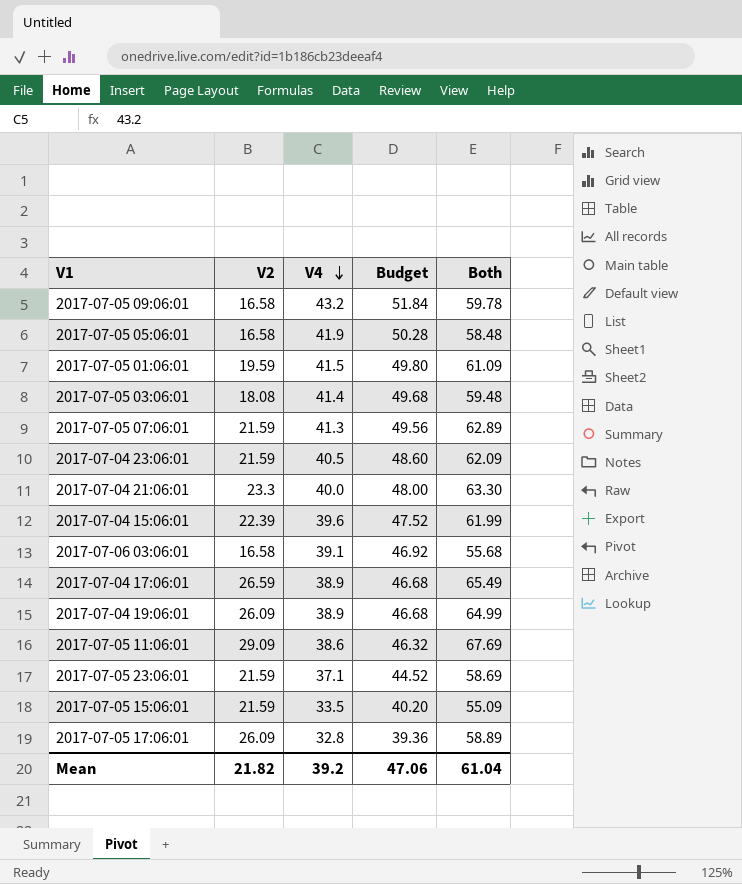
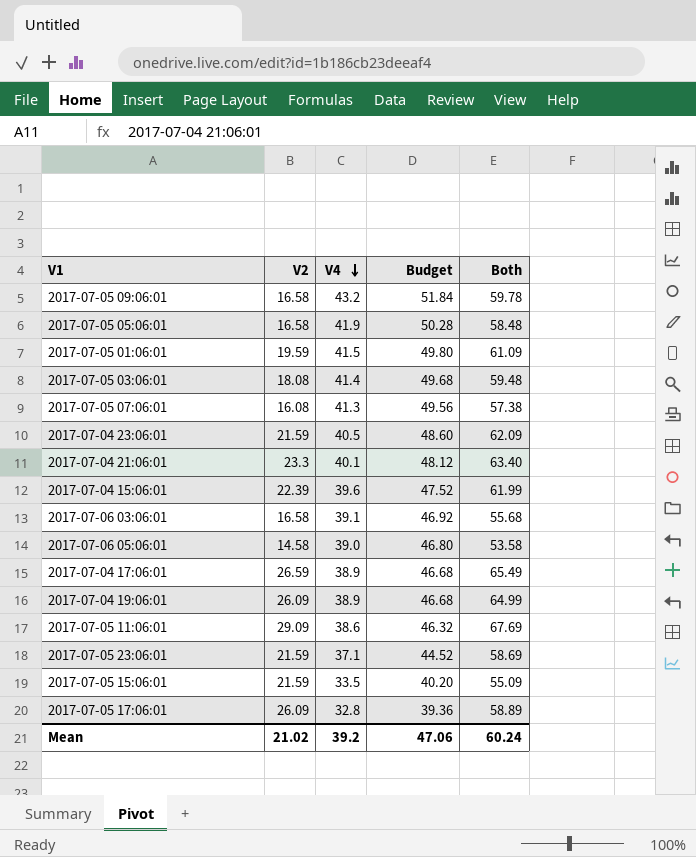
2017-07-05 07:06:01 | V2: 21.59 -> 16.08
2017-07-05 07:06:01 | Both: 62.89 -> 57.38
2017-07-04 21:06:01 | V4: 40.0 -> 40.1
2017-07-04 21:06:01 | Budget: 48.00 -> 48.12
2017-07-04 21:06:01 | Both: 63.30 -> 63.40
row 2017-07-06 05:06:01: none -> 14.58 | 39.0 | 46.80 | 53.58
Mean | V2: 21.82 -> 21.02
Mean | Both: 61.04 -> 60.24

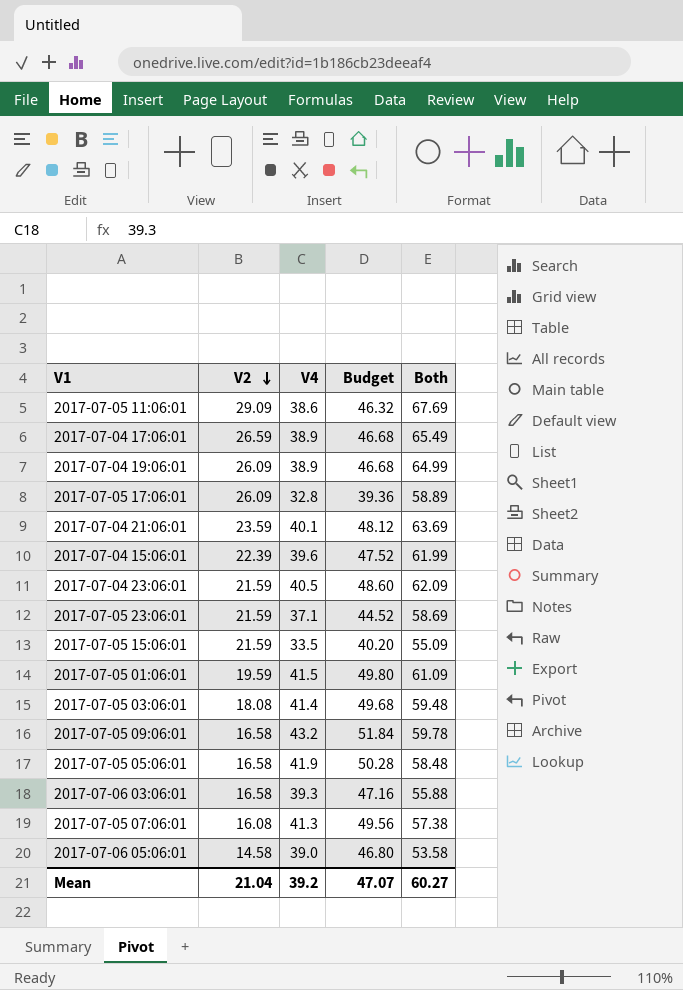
row order: V4 descending -> V2 descending
2017-07-04 21:06:01 | V2: 23.3 -> 23.59
2017-07-04 21:06:01 | Both: 63.40 -> 63.69
2017-07-06 03:06:01 | V4: 39.1 -> 39.3
2017-07-06 03:06:01 | Budget: 46.92 -> 47.16
2017-07-06 03:06:01 | Both: 55.68 -> 55.88
Mean | V2: 21.02 -> 21.04
Mean | Budget: 47.06 -> 47.07
Mean | Both: 60.24 -> 60.27

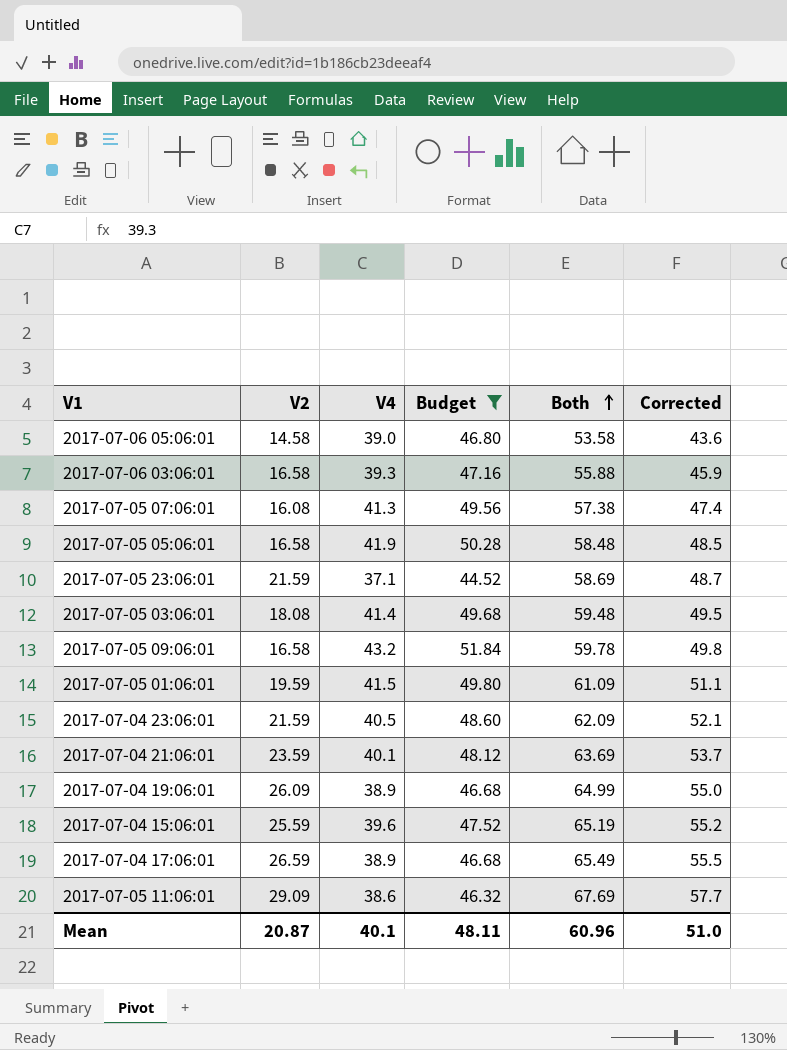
filter: none -> Budget >= 44.52
row order: V2 descending -> Both ascending
column Corrected | formula: none -> [Both] - 10
2017-07-04 15:06:01 | V2: 22.39 -> 25.59
2017-07-04 15:06:01 | Both: 61.99 -> 65.19
Mean | V2: 21.04 -> 20.87
Mean | V4: 39.2 -> 40.1
Mean | Budget: 47.07 -> 48.11
Mean | Both: 60.27 -> 60.96

